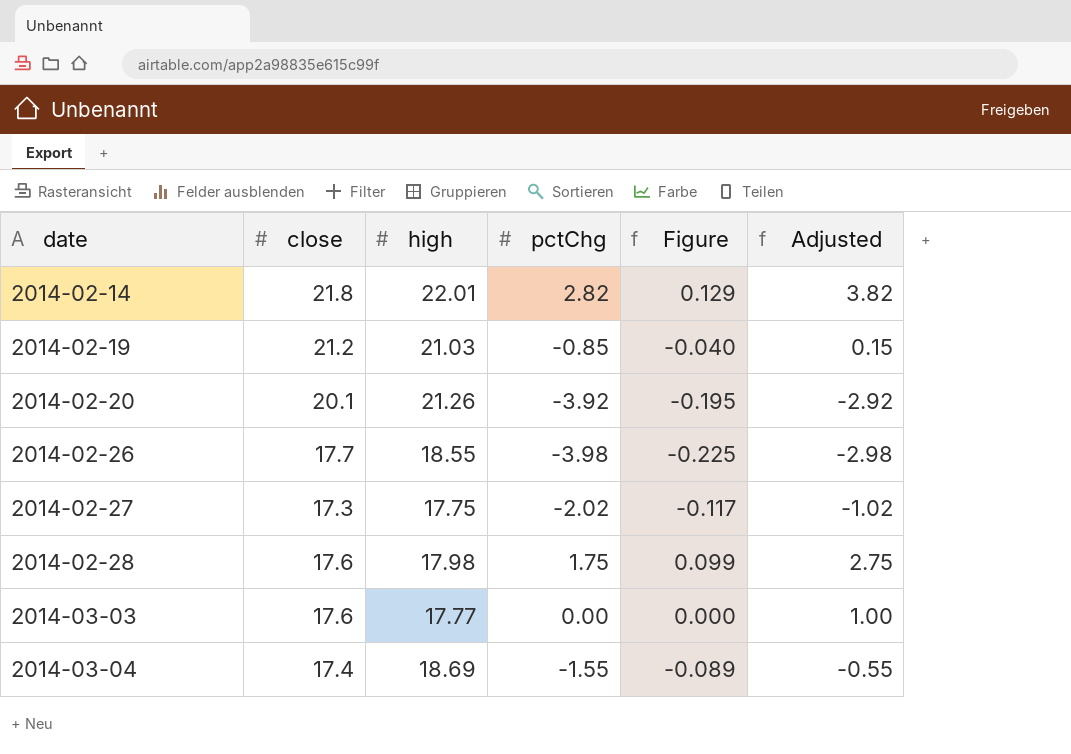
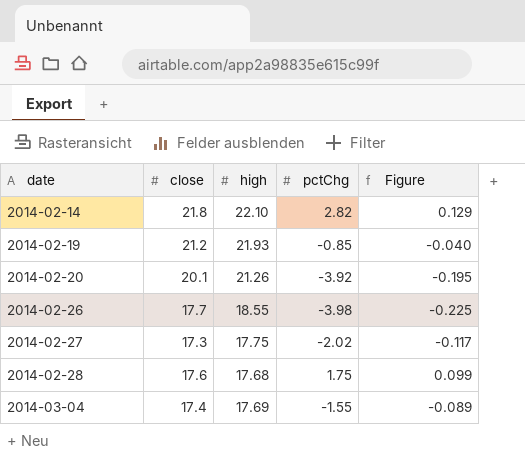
column Adjusted | formula: [pctChg] + 1 -> none
row 2014-03-03: 17.6 | 17.77 | 0.00 | 0.000 | 1.00 -> none
2014-02-14 | high: 22.01 -> 22.10
2014-02-19 | high: 21.03 -> 21.93
2014-02-28 | high: 17.98 -> 17.68
2014-03-04 | high: 18.69 -> 17.69

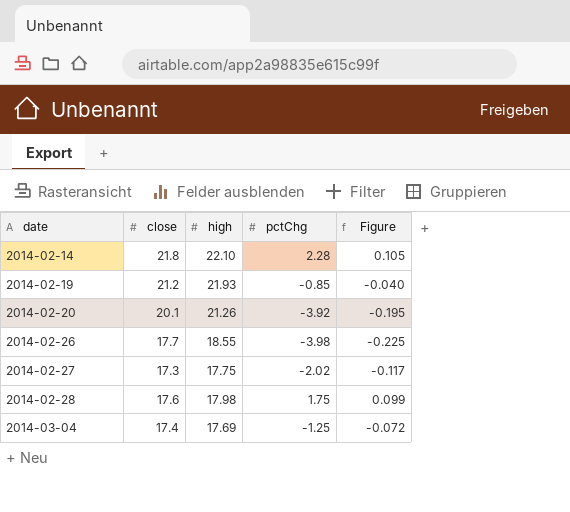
2014-02-14 | pctChg: 2.82 -> 2.28
2014-02-14 | Figure: 0.129 -> 0.105
2014-02-28 | high: 17.68 -> 17.98
2014-03-04 | pctChg: -1.55 -> -1.25
2014-03-04 | Figure: -0.089 -> -0.072

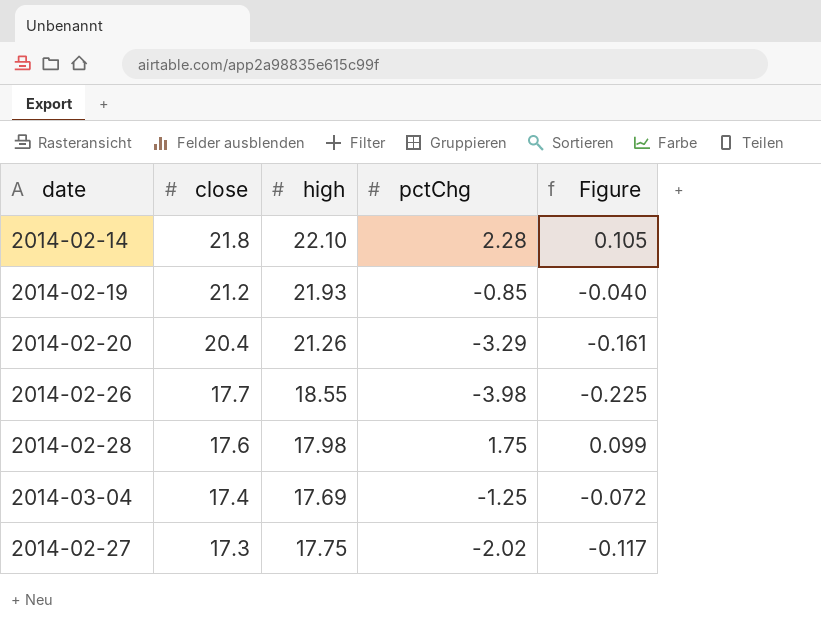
row order: date ascending -> close descending
2014-02-20 | close: 20.1 -> 20.4
2014-02-20 | pctChg: -3.92 -> -3.29
2014-02-20 | Figure: -0.195 -> -0.161

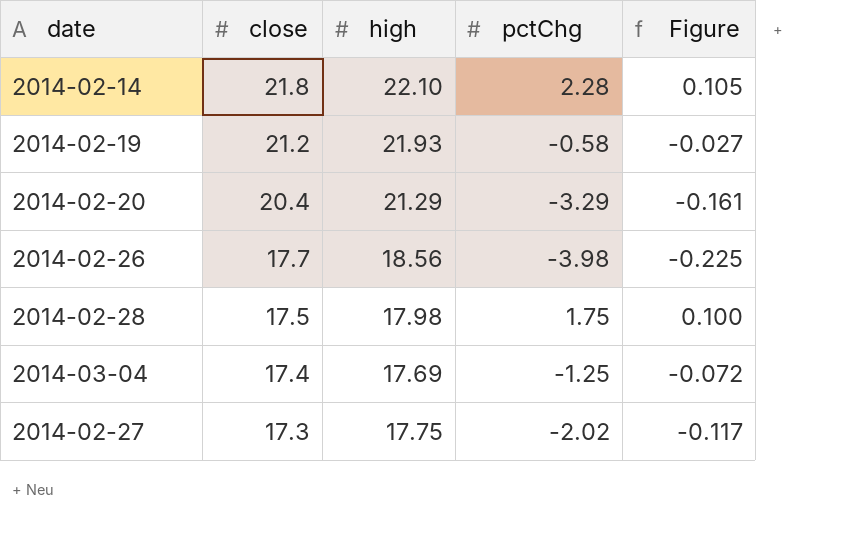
2014-02-19 | pctChg: -0.85 -> -0.58
2014-02-19 | Figure: -0.040 -> -0.027
2014-02-20 | high: 21.26 -> 21.29
2014-02-26 | high: 18.55 -> 18.56
2014-02-28 | close: 17.6 -> 17.5
2014-02-28 | Figure: 0.099 -> 0.100

